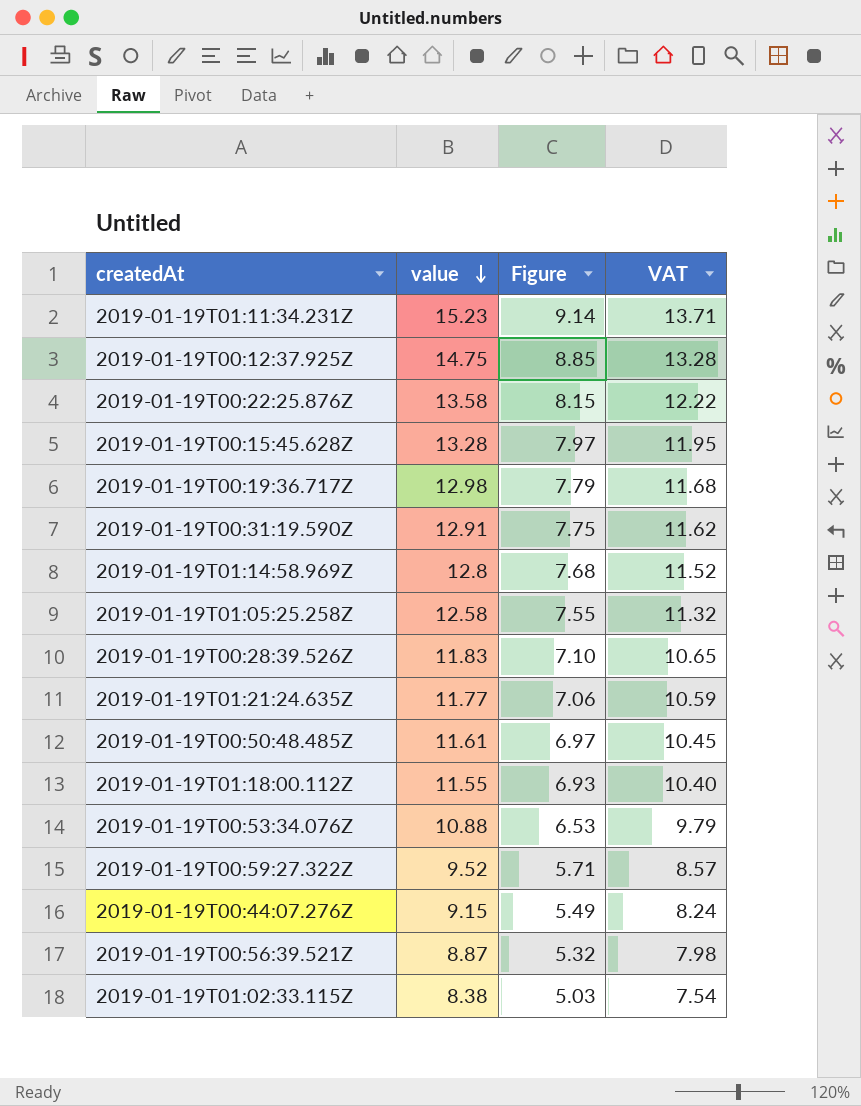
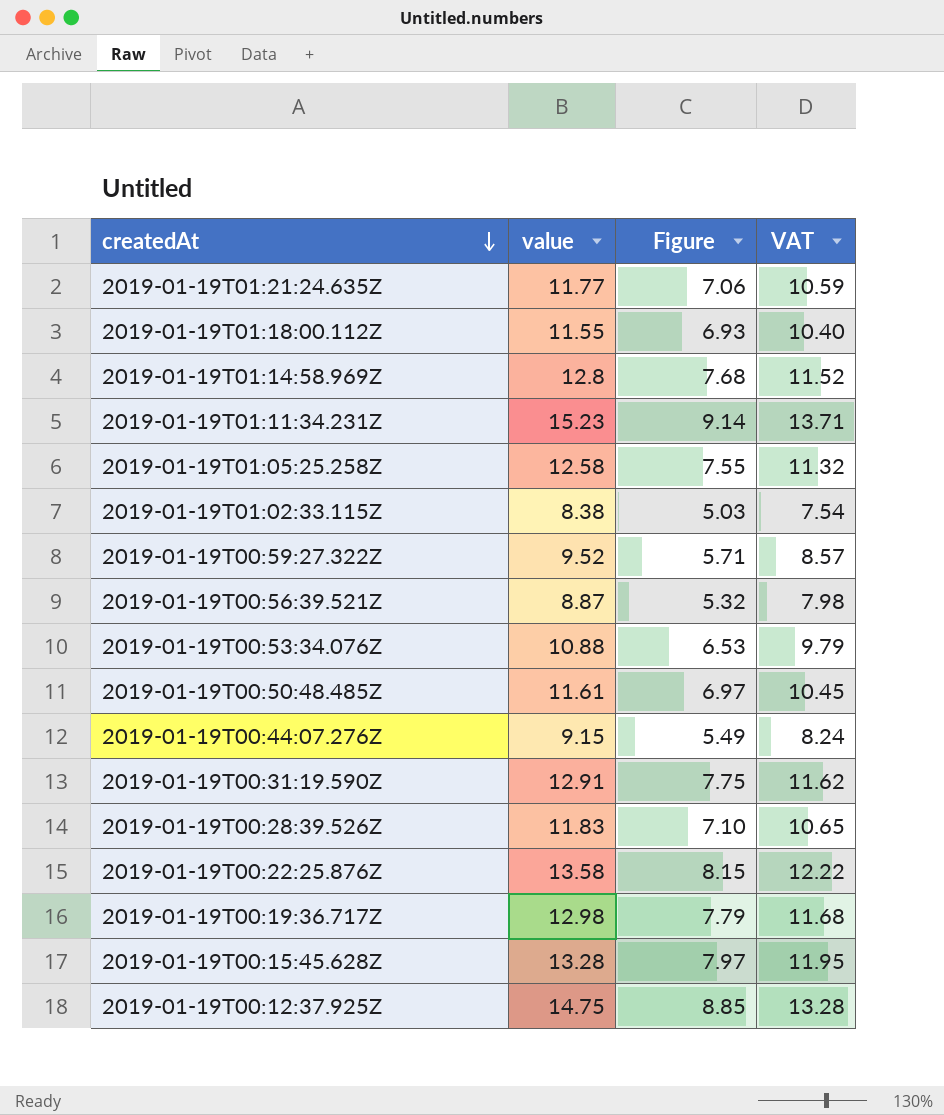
row order: value descending -> createdAt descending

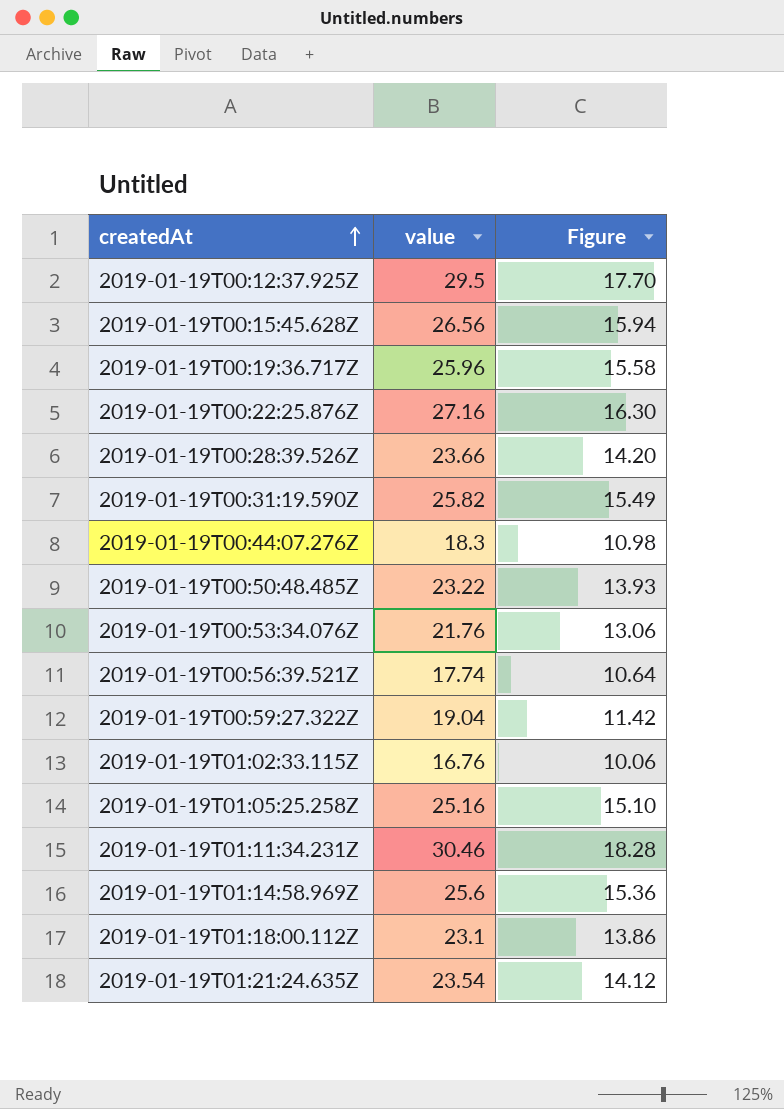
row order: createdAt descending -> createdAt ascending
column VAT | formula: [value] * 0.9 -> none
2019-01-19T00:12:37.925Z | value: 14.75 -> 29.5
2019-01-19T00:12:37.925Z | Figure: 8.85 -> 17.70
2019-01-19T00:15:45.628Z | value: 13.28 -> 26.56
2019-01-19T00:15:45.628Z | Figure: 7.97 -> 15.94
2019-01-19T00:19:36.717Z | value: 12.98 -> 25.96
2019-01-19T00:19:36.717Z | Figure: 7.79 -> 15.58
2019-01-19T00:22:25.876Z | value: 13.58 -> 27.16
2019-01-19T00:22:25.876Z | Figure: 8.15 -> 16.30
2019-01-19T00:28:39.526Z | value: 11.83 -> 23.66
2019-01-19T00:28:39.526Z | Figure: 7.10 -> 14.20
2019-01-19T00:31:19.590Z | value: 12.91 -> 25.82
2019-01-19T00:31:19.590Z | Figure: 7.75 -> 15.49
2019-01-19T00:44:07.276Z | value: 9.15 -> 18.3
2019-01-19T00:44:07.276Z | Figure: 5.49 -> 10.98
2019-01-19T00:50:48.485Z | value: 11.61 -> 23.22
2019-01-19T00:50:48.485Z | Figure: 6.97 -> 13.93
2019-01-19T00:53:34.076Z | value: 10.88 -> 21.76
2019-01-19T00:53:34.076Z | Figure: 6.53 -> 13.06
2019-01-19T00:56:39.521Z | value: 8.87 -> 17.74
2019-01-19T00:56:39.521Z | Figure: 5.32 -> 10.64
2019-01-19T00:59:27.322Z | value: 9.52 -> 19.04
2019-01-19T00:59:27.322Z | Figure: 5.71 -> 11.42
2019-01-19T01:02:33.115Z | value: 8.38 -> 16.76
2019-01-19T01:02:33.115Z | Figure: 5.03 -> 10.06
2019-01-19T01:05:25.258Z | value: 12.58 -> 25.16
2019-01-19T01:05:25.258Z | Figure: 7.55 -> 15.10
2019-01-19T01:11:34.231Z | value: 15.23 -> 30.46
2019-01-19T01:11:34.231Z | Figure: 9.14 -> 18.28
2019-01-19T01:14:58.969Z | value: 12.8 -> 25.6
2019-01-19T01:14:58.969Z | Figure: 7.68 -> 15.36
2019-01-19T01:18:00.112Z | value: 11.55 -> 23.1
2019-01-19T01:18:00.112Z | Figure: 6.93 -> 13.86
2019-01-19T01:21:24.635Z | value: 11.77 -> 23.54
2019-01-19T01:21:24.635Z | Figure: 7.06 -> 14.12

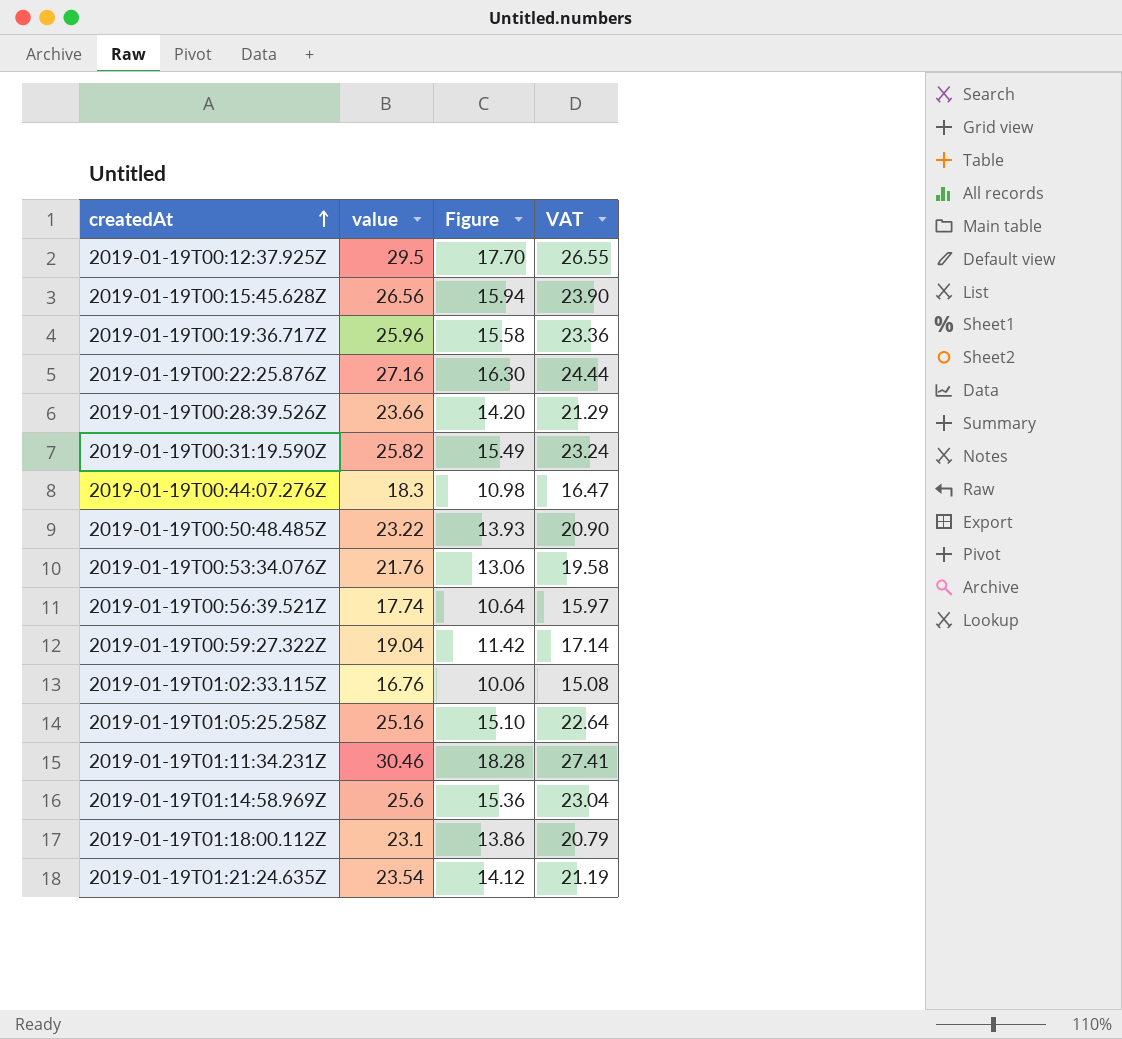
column VAT | formula: none -> [value] * 0.9

